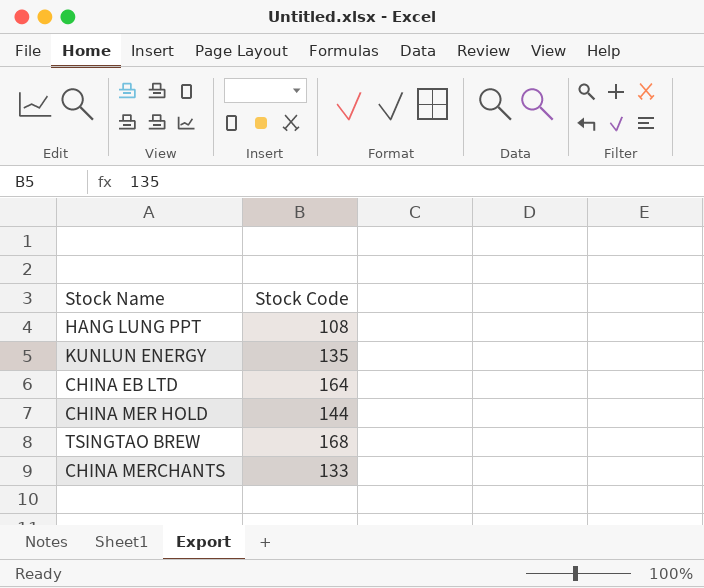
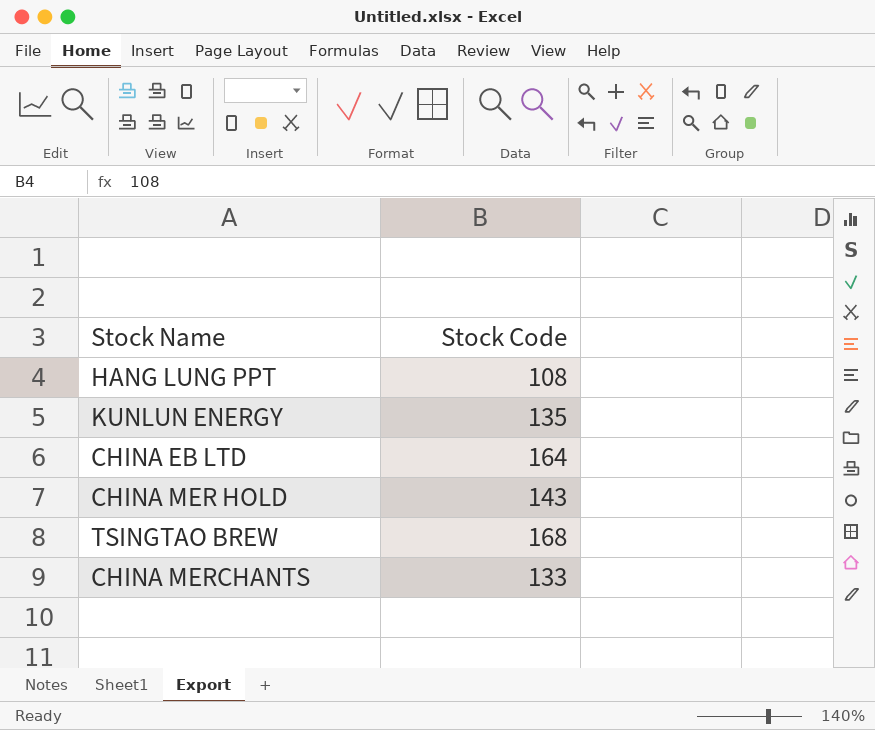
CHINA MER HOLD | Stock Code: 144 -> 143

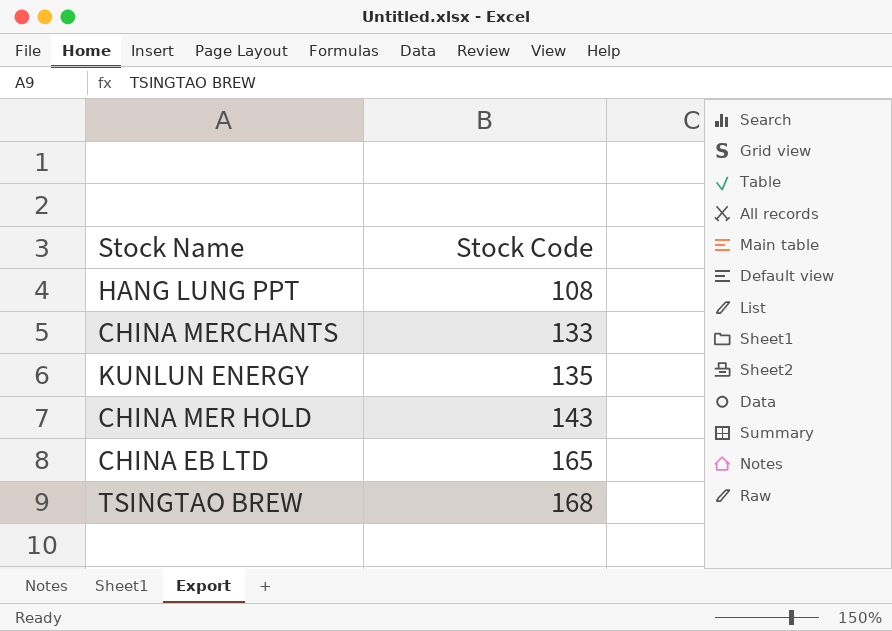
row order: none -> Stock Code ascending
CHINA EB LTD | Stock Code: 164 -> 165

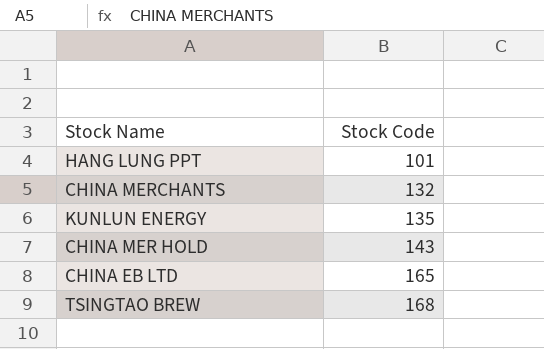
HANG LUNG PPT | Stock Code: 108 -> 101
CHINA MERCHANTS | Stock Code: 133 -> 132

